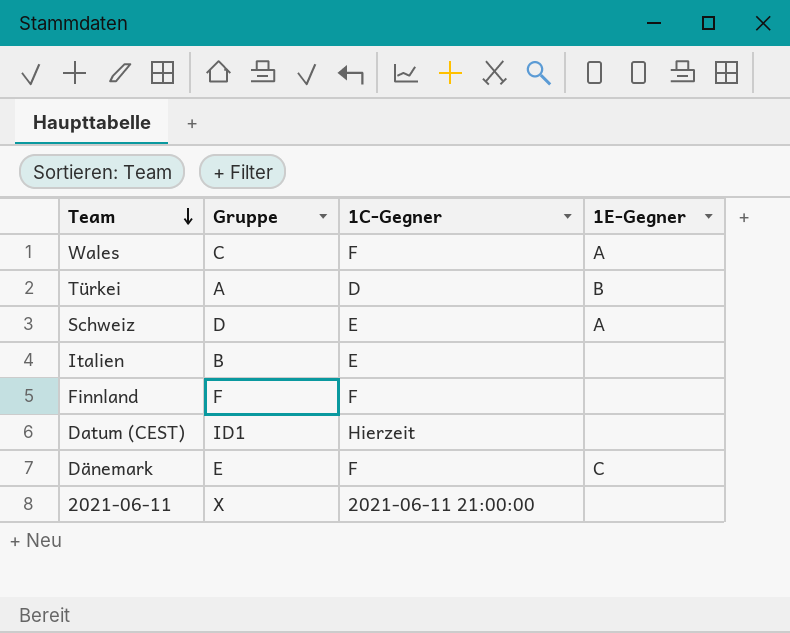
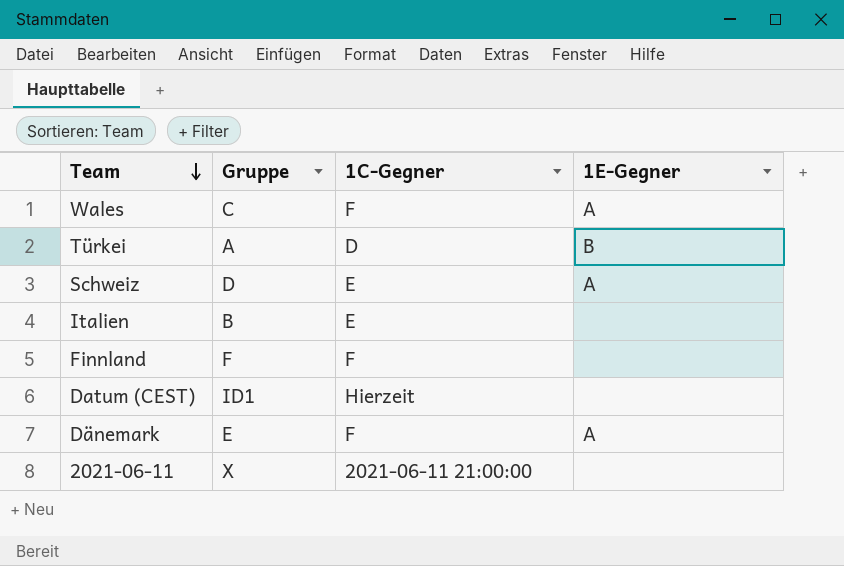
Dänemark | 1E-Gegner: C -> A

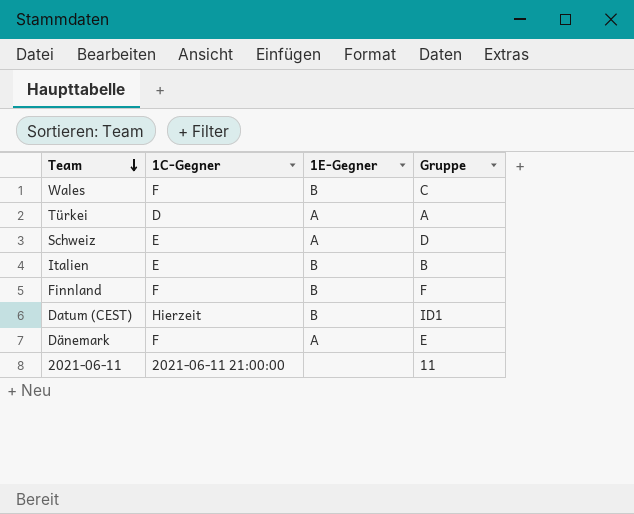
column Gruppe | position: 2 -> 4
Wales | 1E-Gegner: A -> B
Türkei | 1E-Gegner: B -> A
Italien | 1E-Gegner: none -> B
Finnland | 1E-Gegner: none -> B
Datum (CEST) | 1E-Gegner: none -> B
2021-06-11 | Gruppe: X -> 11

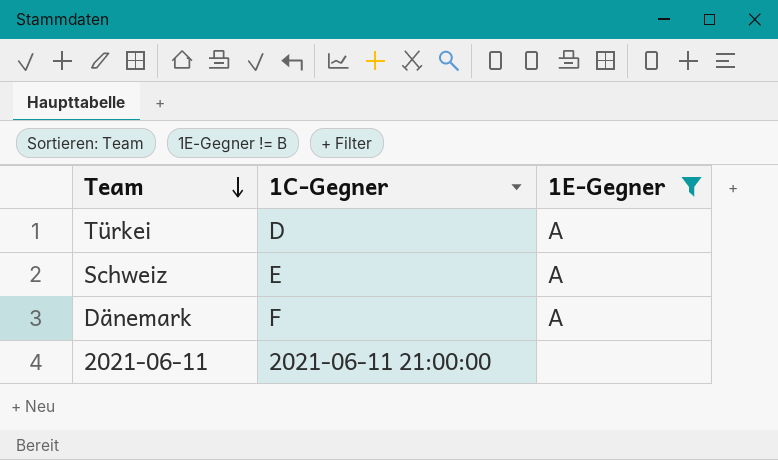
filter: none -> 1E-Gegner != B
column Gruppe | position: 4 -> none

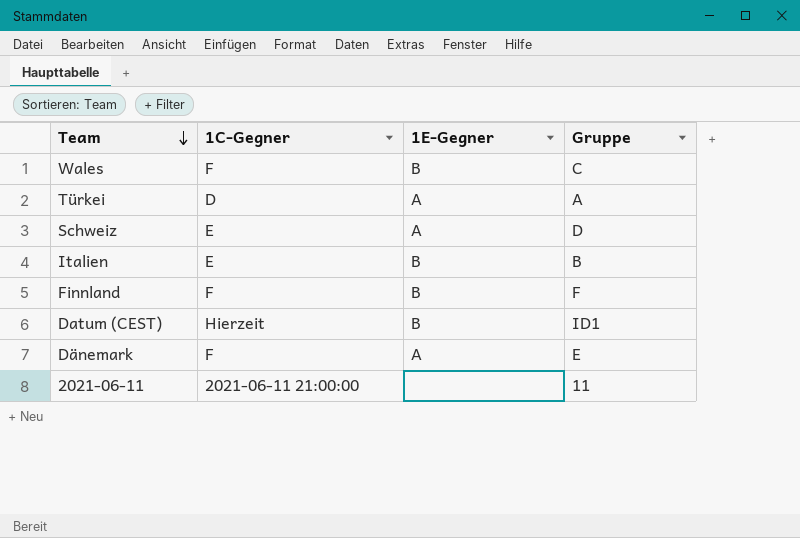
filter: 1E-Gegner != B -> none
column Gruppe | position: none -> 4

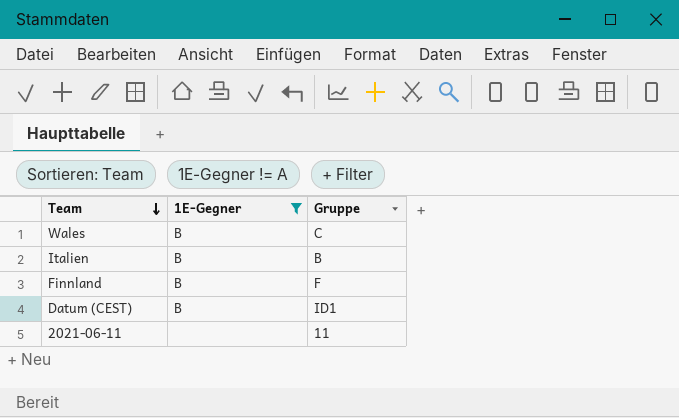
filter: none -> 1E-Gegner != A
column 1C-Gegner | position: 2 -> none

